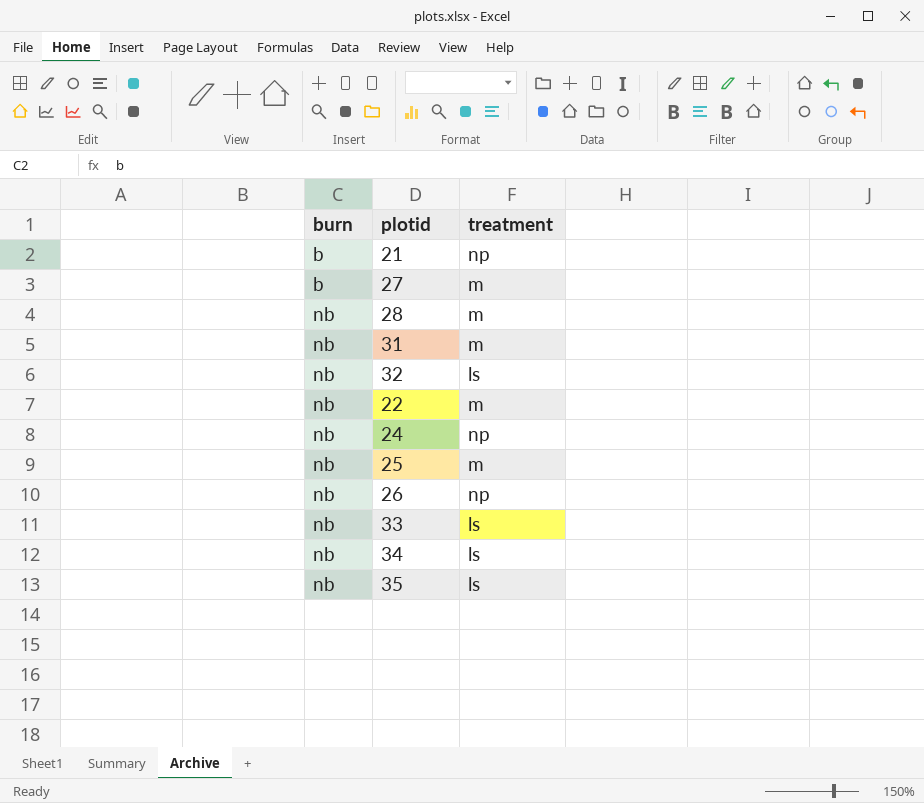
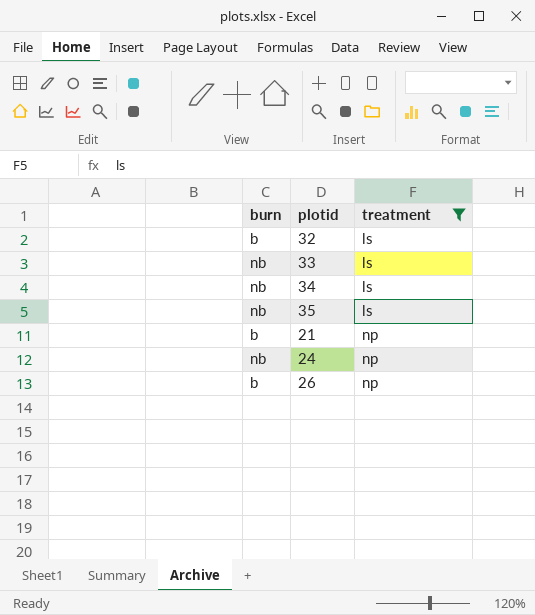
filter: none -> treatment != m
row order: burn ascending -> treatment ascending
32 | burn: nb -> b
26 | burn: nb -> b

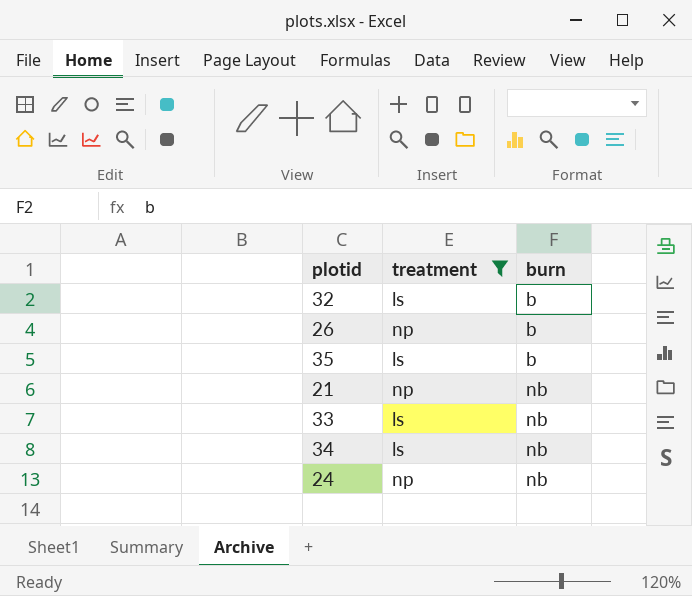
row order: treatment ascending -> burn ascending
column burn | position: 1 -> 3
35 | burn: nb -> b
21 | burn: b -> nb

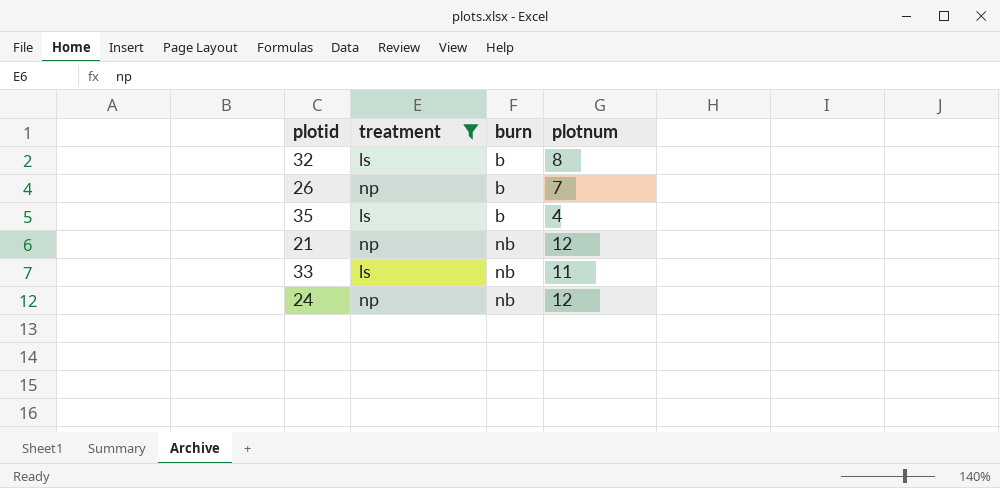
column plotnum | position: none -> 4
row 34: ls | nb -> none

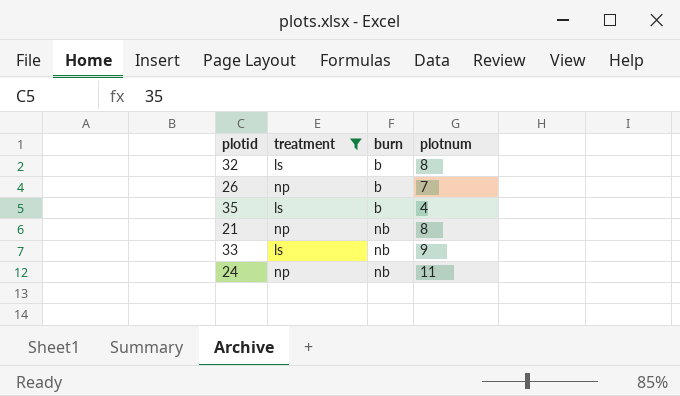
21 | plotnum: 12 -> 8
33 | plotnum: 11 -> 9
24 | plotnum: 12 -> 11

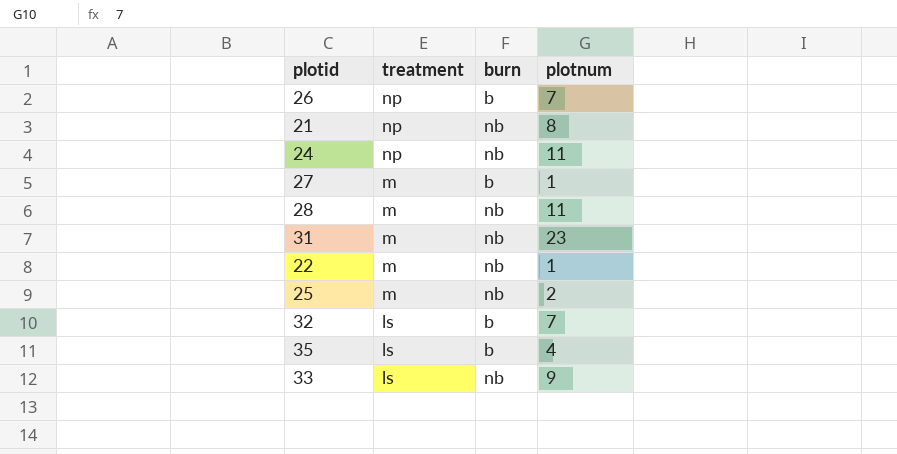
filter: treatment != m -> none
row order: burn ascending -> treatment descending
32 | plotnum: 8 -> 7

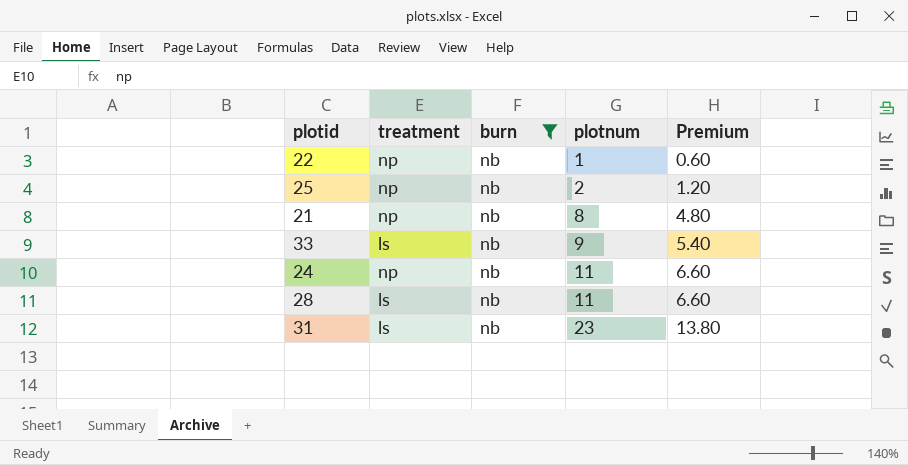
filter: none -> burn = nb
row order: treatment descending -> plotnum ascending
column Premium | formula: none -> [plotnum] * 0.6
22 | treatment: m -> np
25 | treatment: m -> np
28 | treatment: m -> ls
31 | treatment: m -> ls

